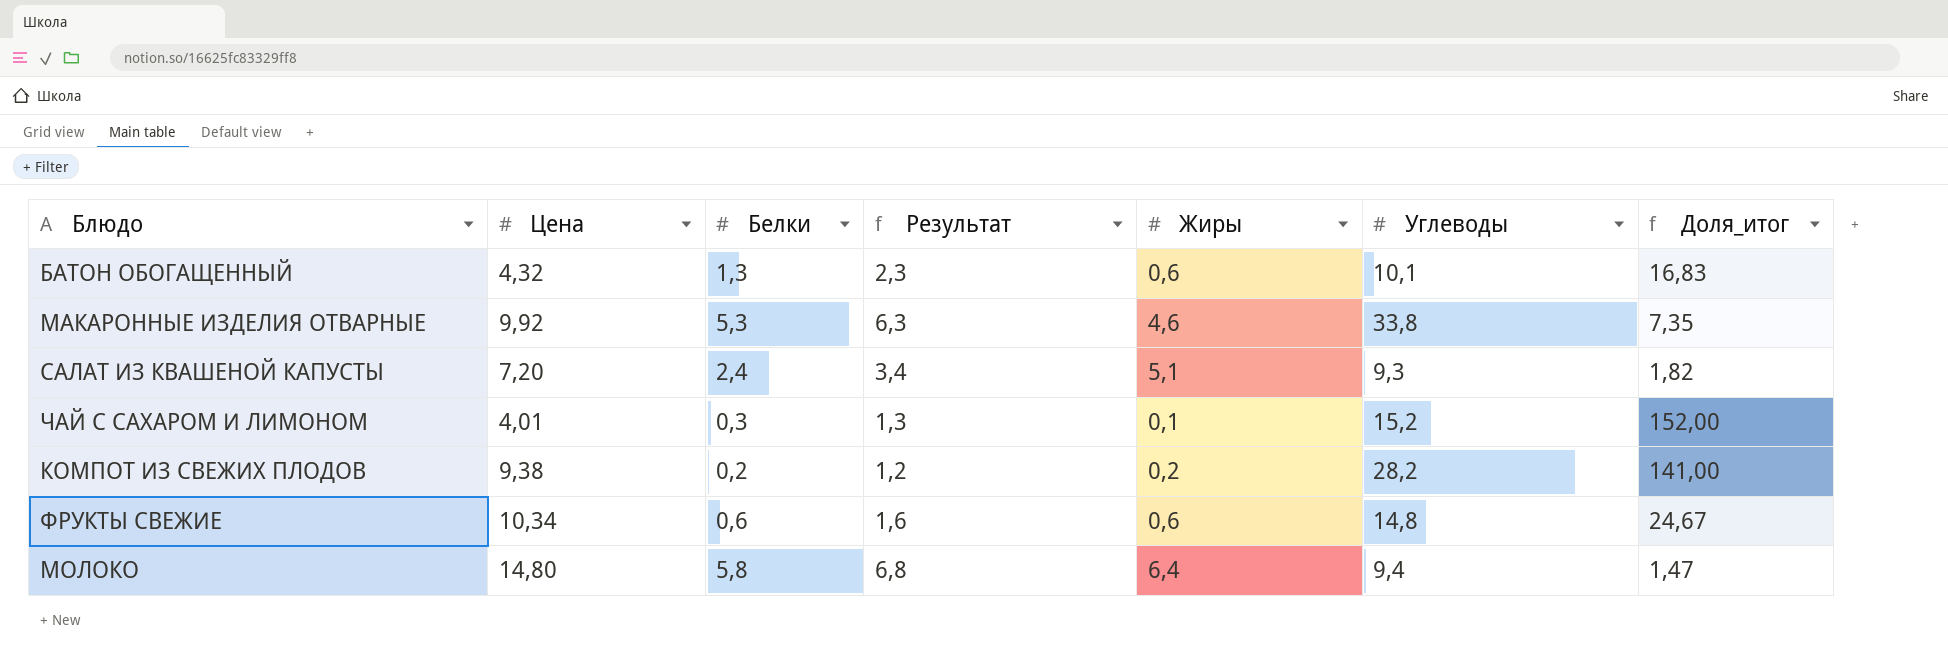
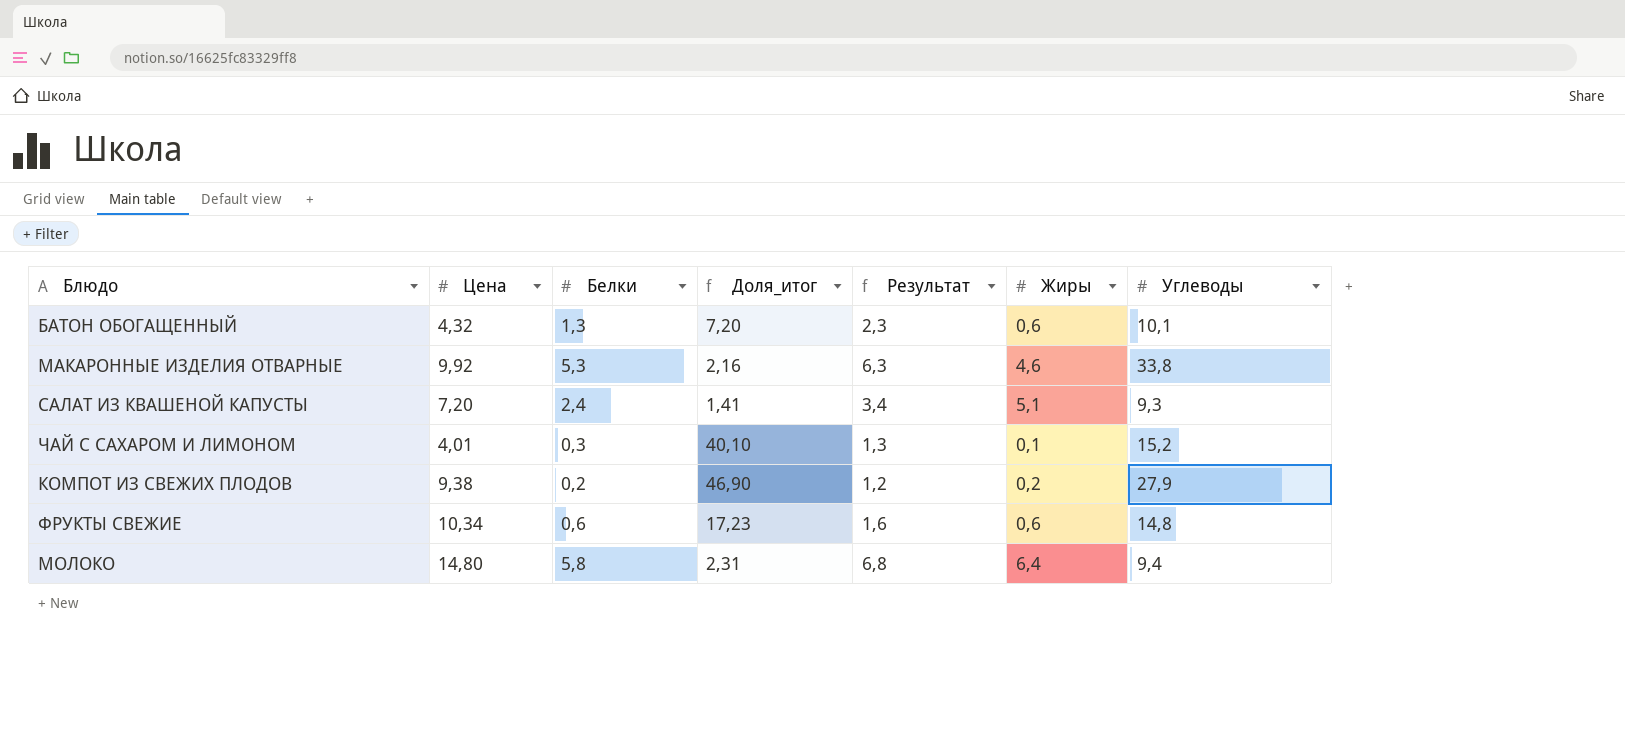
column Доля_итог | formula: [Углеводы] / [Жиры] -> [Цена] / [Жиры]
column Доля_итог | position: 7 -> 4
КОМПОТ ИЗ СВЕЖИХ ПЛОДОВ | Углеводы: 28,2 -> 27,9

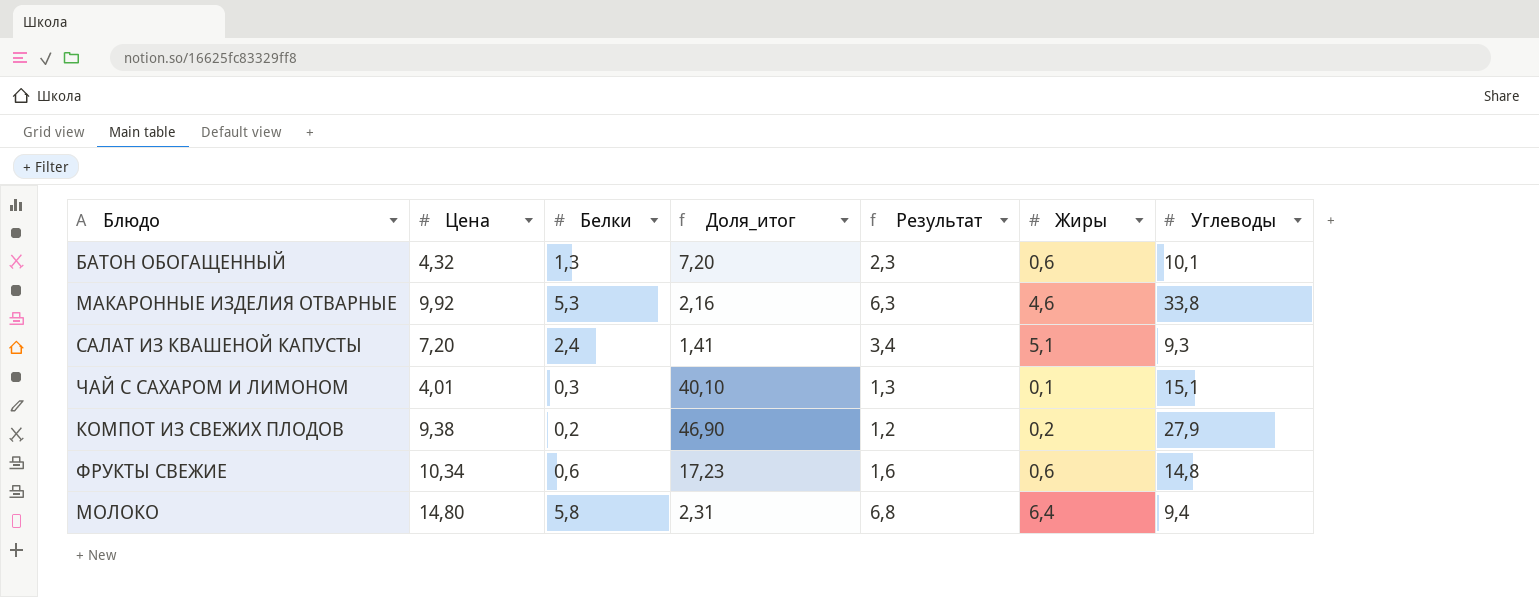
ЧАЙ С САХАРОМ И ЛИМОНОМ | Углеводы: 15,2 -> 15,1

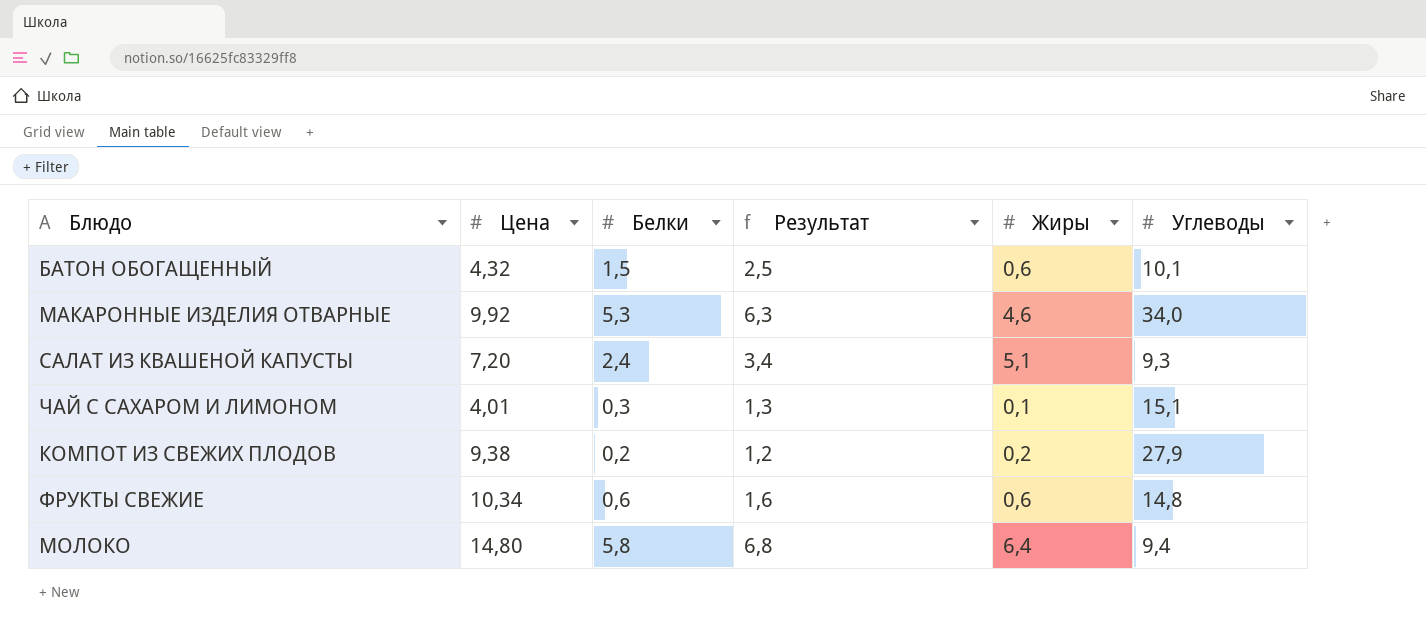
column Доля_итог | formula: [Цена] / [Жиры] -> none
БАТОН ОБОГАЩЕННЫЙ | Белки: 1,3 -> 1,5
БАТОН ОБОГАЩЕННЫЙ | Результат: 2,3 -> 2,5
МАКАРОННЫЕ ИЗДЕЛИЯ ОТВАРНЫЕ | Углеводы: 33,8 -> 34,0

